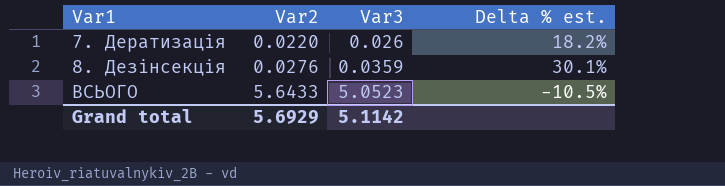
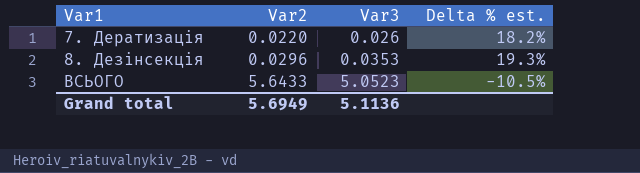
8. Дезінсекція | Var2: 0.0276 -> 0.0296
8. Дезінсекція | Var3: 0.0359 -> 0.0353
8. Дезінсекція | Delta % est.: 30.1% -> 19.3%
Grand total | Var2: 5.6929 -> 5.6949
Grand total | Var3: 5.1142 -> 5.1136

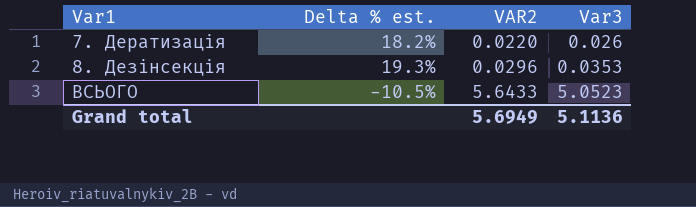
column Delta % est. | position: 4 -> 2
column name: Var2 -> VAR2

